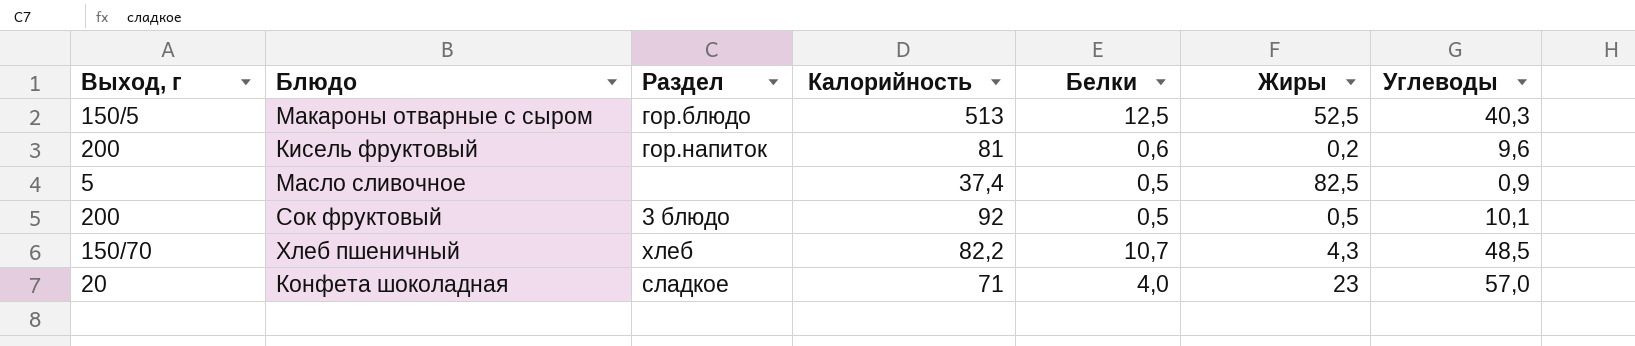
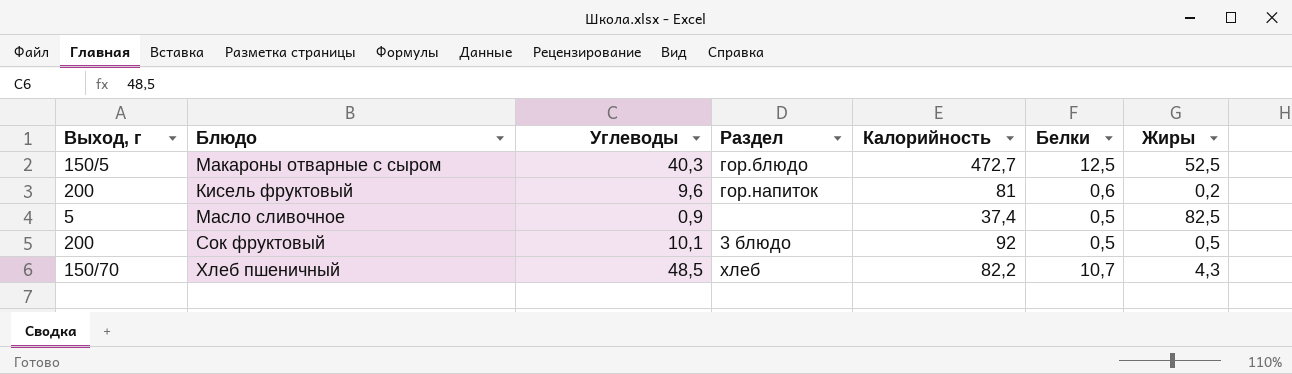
column Углеводы | position: 7 -> 3
row Конфета шоколадная: 20 | сладкое | 71 | 4,0 | 23 | 57,0 -> none
Макароны отварные с сыром | Калорийность: 513 -> 472,7

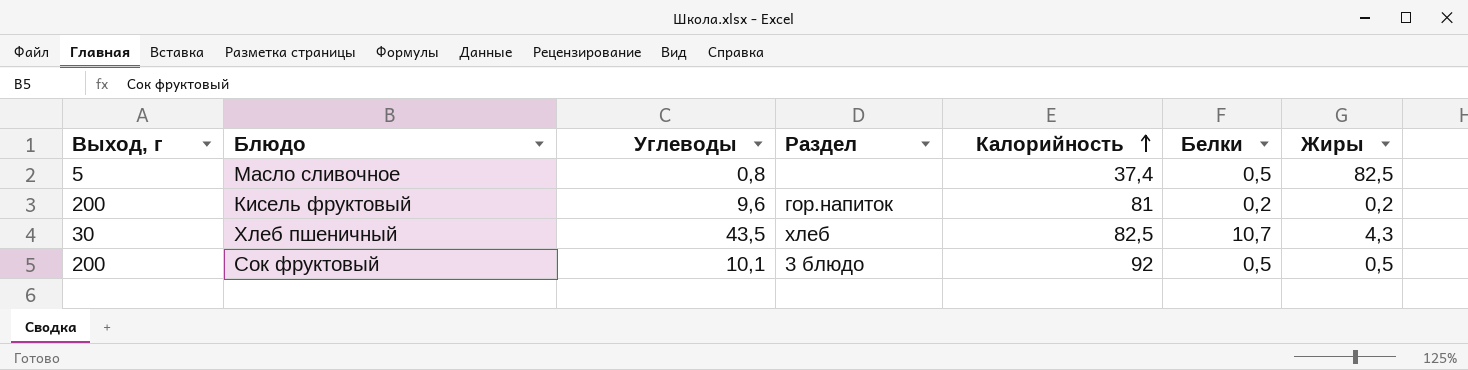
row order: none -> Калорийность ascending
row Макароны отварные с сыром: 150/5 | 40,3 | гор.блюдо | 472,7 | 12,5 | 52,5 -> none
Масло сливочное | Углеводы: 0,9 -> 0,8
Кисель фруктовый | Белки: 0,6 -> 0,2
Хлеб пшеничный | Выход, г: 150/70 -> 30
Хлеб пшеничный | Углеводы: 48,5 -> 43,5
Хлеб пшеничный | Калорийность: 82,2 -> 82,5

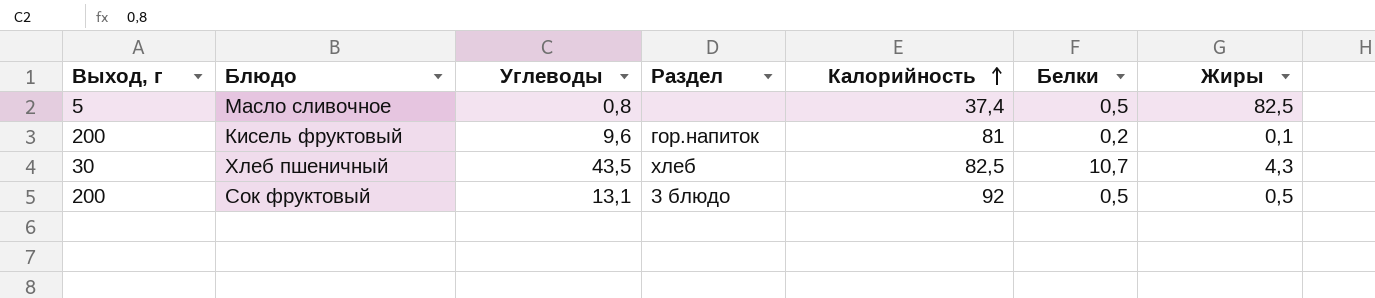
Кисель фруктовый | Жиры: 0,2 -> 0,1
Сок фруктовый | Углеводы: 10,1 -> 13,1

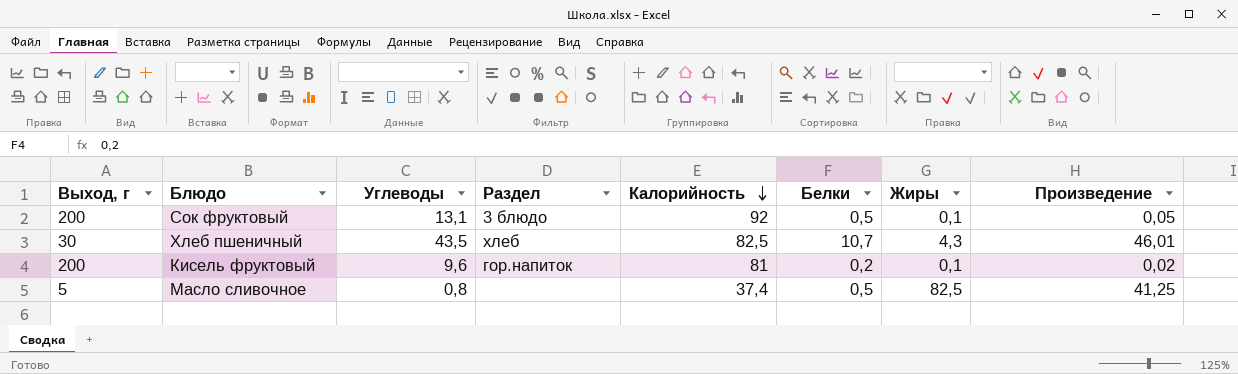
row order: Калорийность ascending -> Калорийность descending
column Произведение | formula: none -> [Белки] * [Жиры]
Сок фруктовый | Жиры: 0,5 -> 0,1

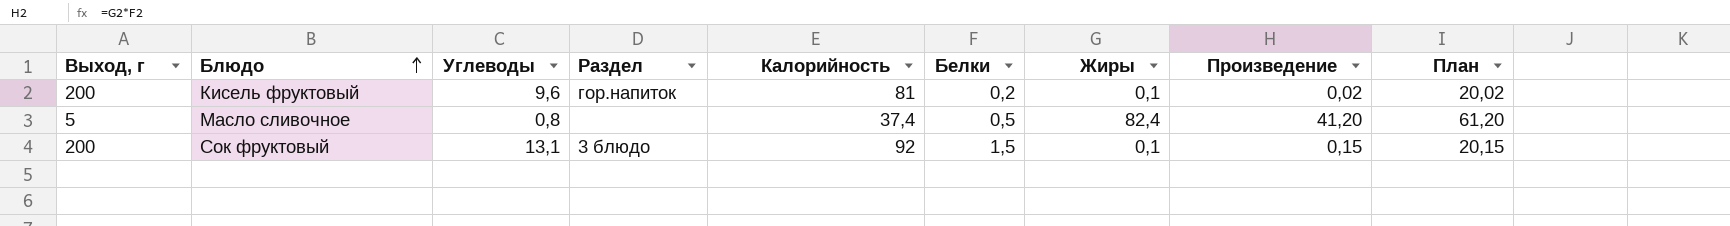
row order: Калорийность descending -> Блюдо ascending
column План | formula: none -> [Произведение] + 20
row Хлеб пшеничный: 30 | 43,5 | хлеб | 82,5 | 10,7 | 4,3 | 46,01 -> none
Масло сливочное | Жиры: 82,5 -> 82,4
Масло сливочное | Произведение: 41,25 -> 41,20
Сок фруктовый | Белки: 0,5 -> 1,5
Сок фруктовый | Произведение: 0,05 -> 0,15

